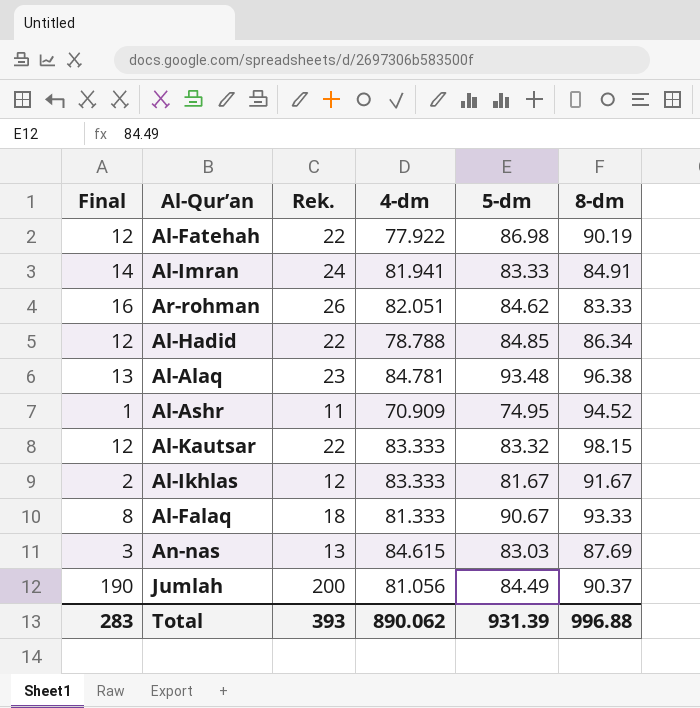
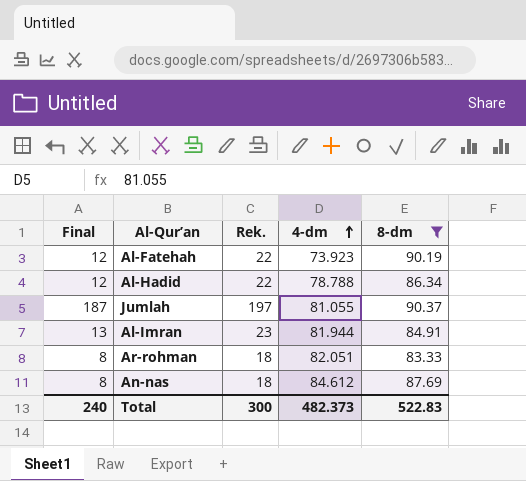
filter: none -> 8-dm <= 90.37
row order: none -> 4-dm ascending
column 5-dm | position: 5 -> none
Al-Fatehah | 4-dm: 77.922 -> 73.923
Jumlah | Final: 190 -> 187
Jumlah | Rek.: 200 -> 197
Jumlah | 4-dm: 81.056 -> 81.055
Al-Imran | Final: 14 -> 13
Al-Imran | Rek.: 24 -> 23
Al-Imran | 4-dm: 81.941 -> 81.944
Ar-rohman | Final: 16 -> 8
Ar-rohman | Rek.: 26 -> 18
An-nas | Final: 3 -> 8
An-nas | Rek.: 13 -> 18
An-nas | 4-dm: 84.615 -> 84.612
Total | Final: 283 -> 240
Total | Rek.: 393 -> 300
Total | 4-dm: 890.062 -> 482.373
Total | 8-dm: 996.88 -> 522.83

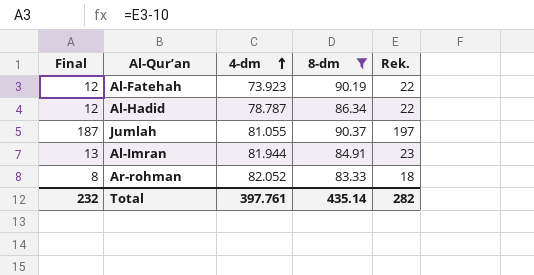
column Rek. | position: 3 -> 5
row An-nas: 8 | 18 | 84.612 | 87.69 -> none
Al-Hadid | 4-dm: 78.788 -> 78.787
Ar-rohman | 4-dm: 82.051 -> 82.052
Total | Final: 240 -> 232
Total | 4-dm: 482.373 -> 397.761
Total | 8-dm: 522.83 -> 435.14
Total | Rek.: 300 -> 282

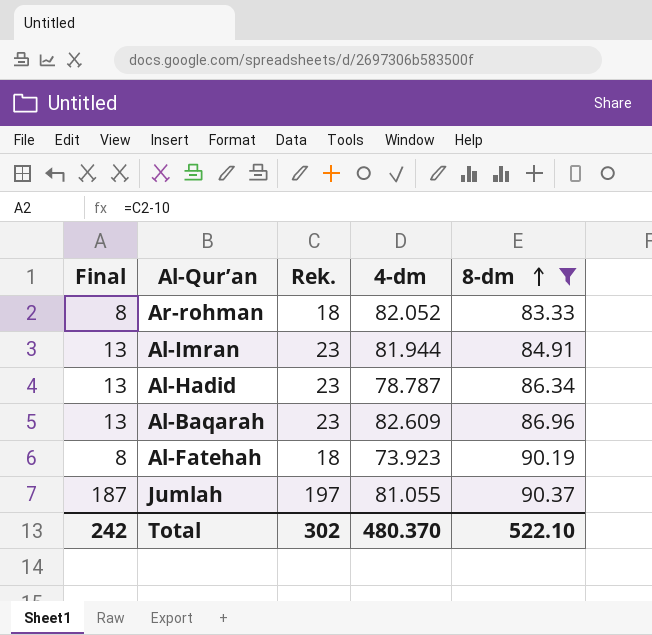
row order: 4-dm ascending -> 8-dm ascending
column Rek. | position: 5 -> 3
Al-Hadid | Final: 12 -> 13
Al-Hadid | Rek.: 22 -> 23
row Al-Baqarah: none -> 13 | 23 | 82.609 | 86.96
Al-Fatehah | Final: 12 -> 8
Al-Fatehah | Rek.: 22 -> 18
Total | Final: 232 -> 242
Total | Rek.: 282 -> 302
Total | 4-dm: 397.761 -> 480.370
Total | 8-dm: 435.14 -> 522.10

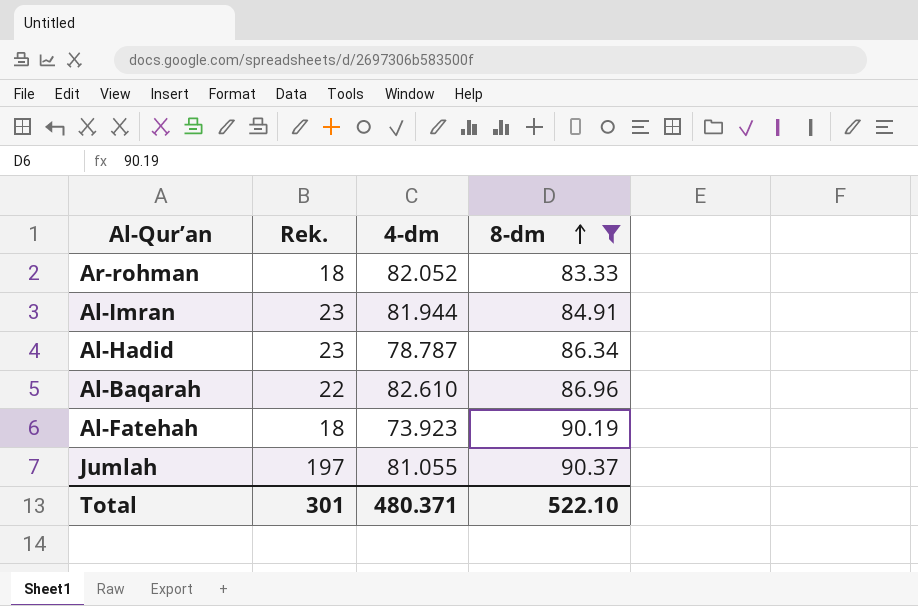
column Final | formula: [Rek.] - 10 -> none
Al-Baqarah | Rek.: 23 -> 22
Al-Baqarah | 4-dm: 82.609 -> 82.610
Total | Rek.: 302 -> 301
Total | 4-dm: 480.370 -> 480.371

